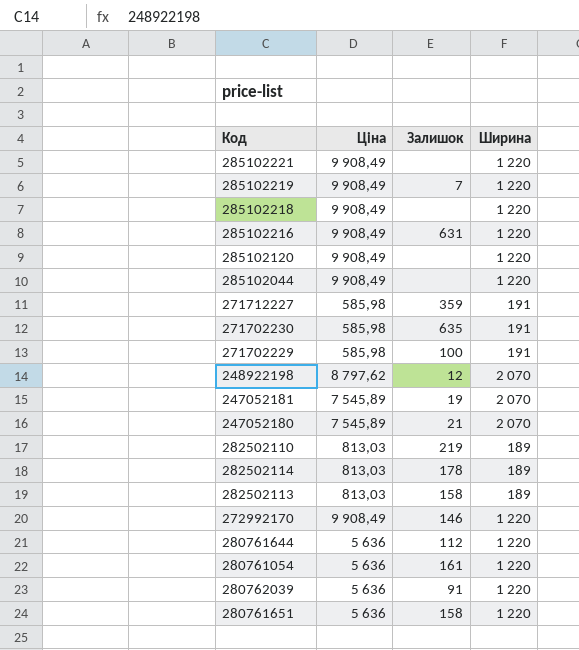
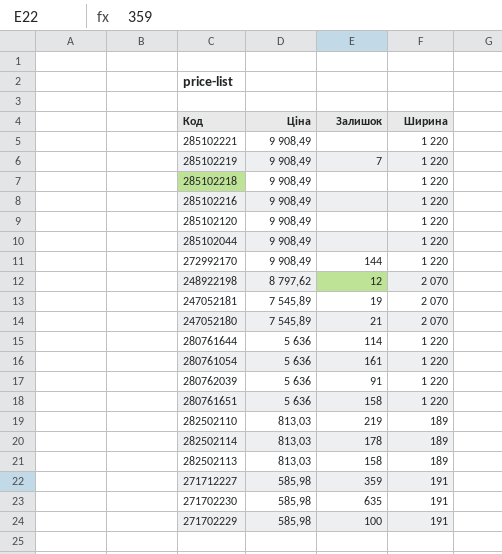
row order: none -> Ціна descending
285102216 | Залишок: 631 -> none
272992170 | Залишок: 146 -> 144
280761644 | Залишок: 112 -> 114

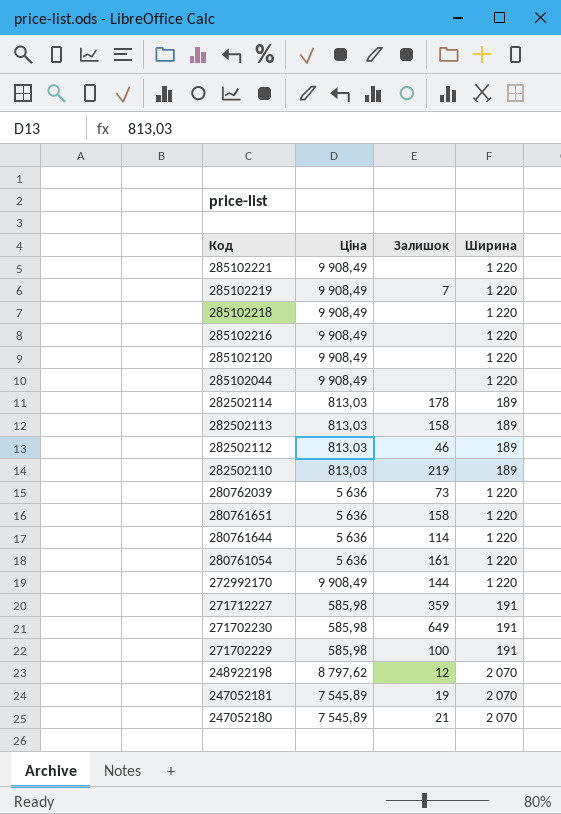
row order: Ціна descending -> Код descending
row 282502112: none -> 813,03 | 46 | 189
280762039 | Залишок: 91 -> 73
271702230 | Залишок: 635 -> 649

